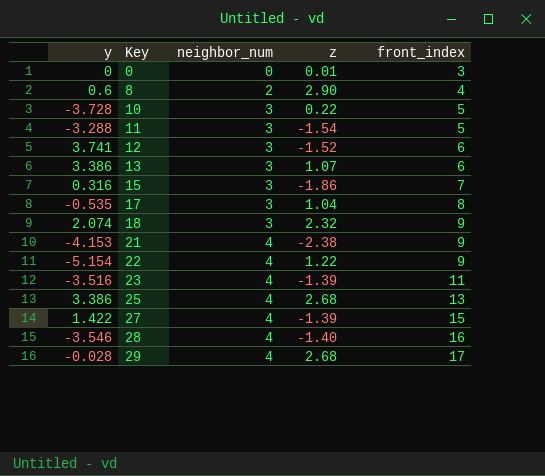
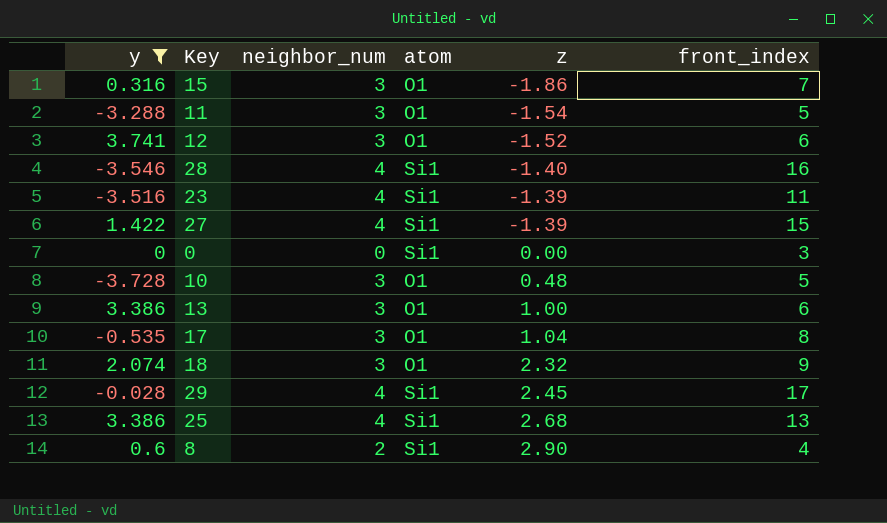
filter: none -> y >= -3.728
row order: Key ascending -> z ascending
column atom | position: none -> 4
0 | z: 0.01 -> 0.00
10 | z: 0.22 -> 0.48
13 | z: 1.07 -> 1.00
29 | z: 2.68 -> 2.45

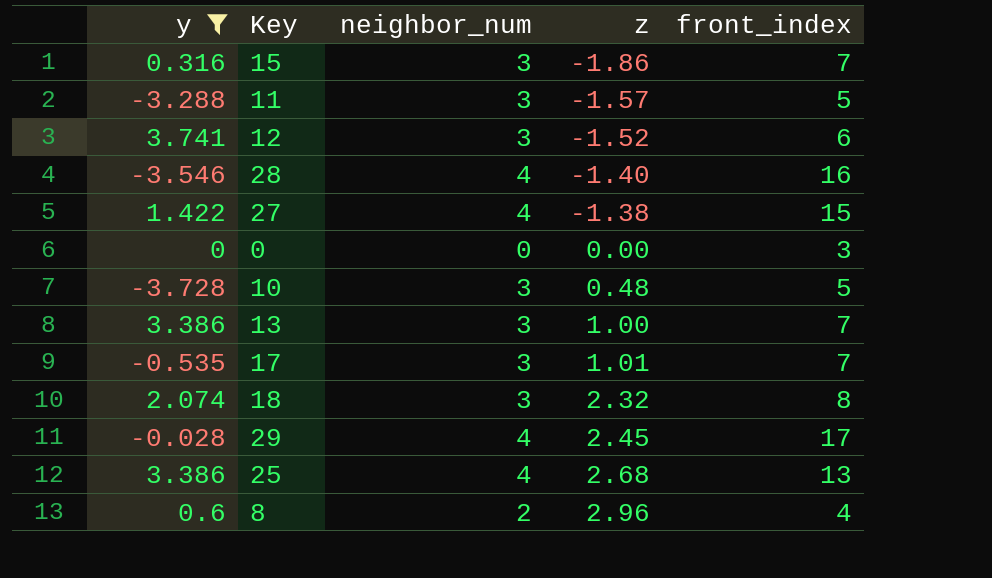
column atom | position: 4 -> none
row 23: -3.516 | 4 | Si1 | -1.39 | 11 -> none
11 | z: -1.54 -> -1.57
27 | z: -1.39 -> -1.38
13 | front_index: 6 -> 7
17 | z: 1.04 -> 1.01
17 | front_index: 8 -> 7
18 | front_index: 9 -> 8
8 | z: 2.90 -> 2.96

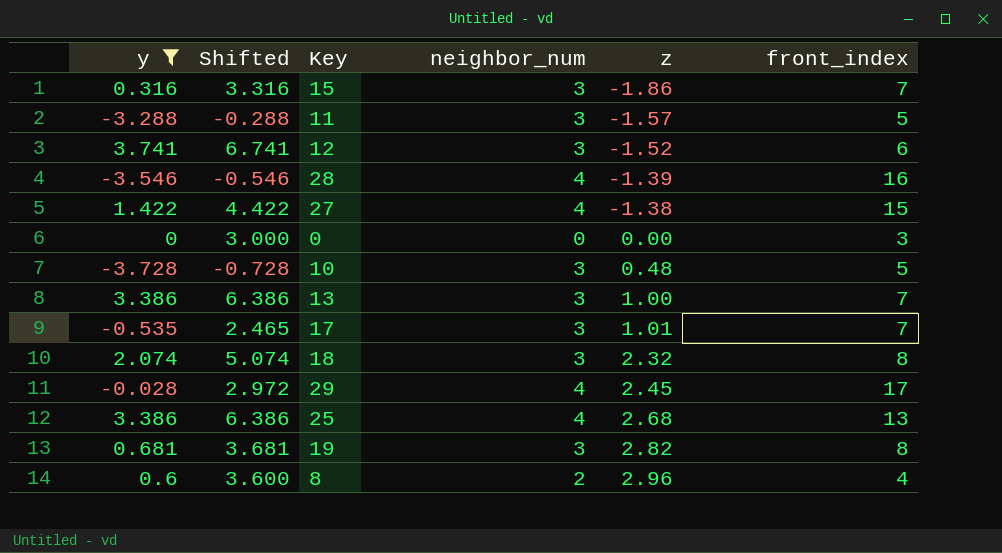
column Shifted | formula: none -> [y] + 3
28 | z: -1.40 -> -1.39
row 19: none -> 0.681 | 3.681 | 3 | 2.82 | 8

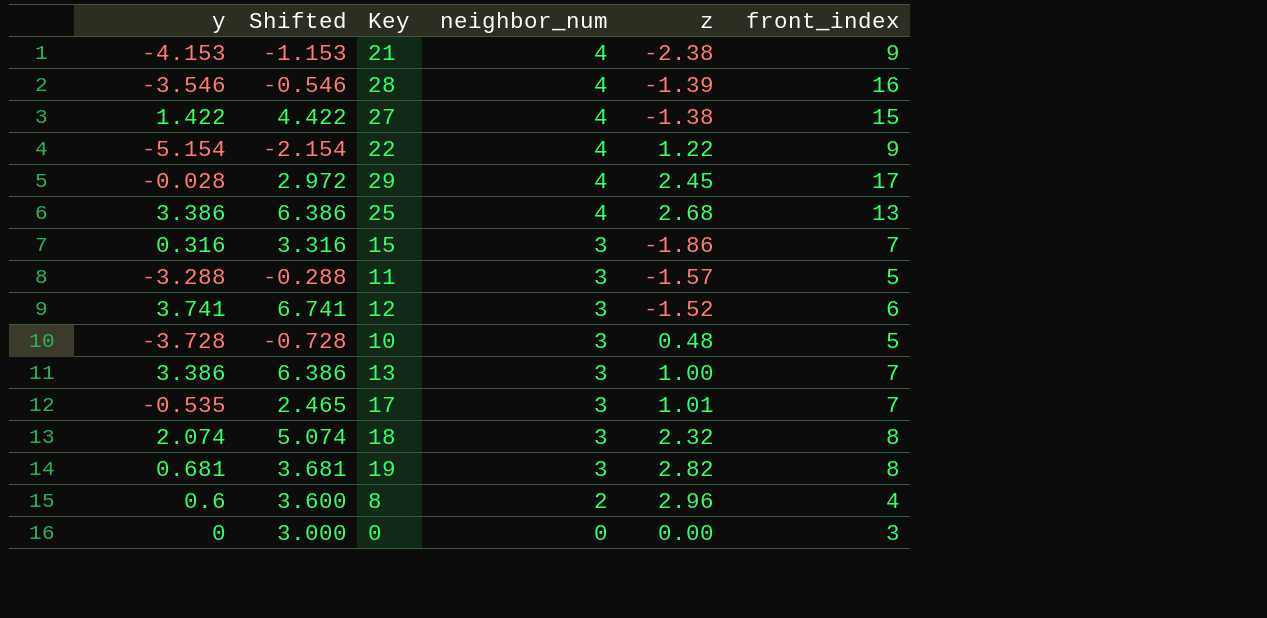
filter: y >= -3.728 -> none
row order: z ascending -> neighbor_num descending

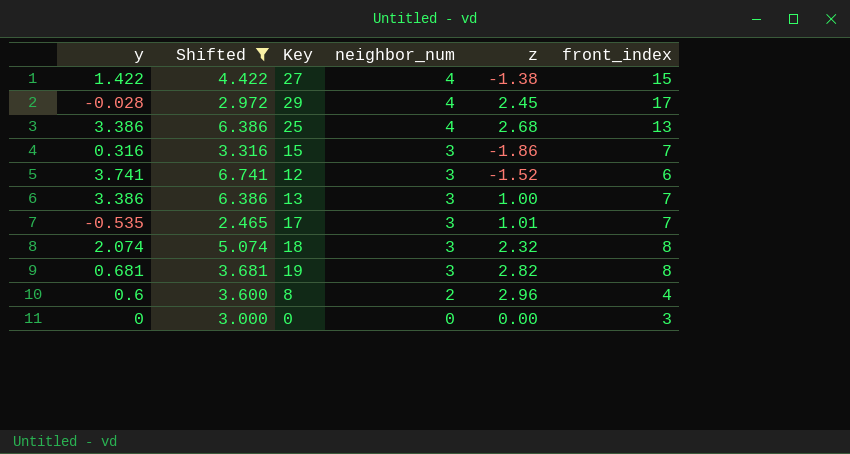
filter: none -> Shifted >= 2.465

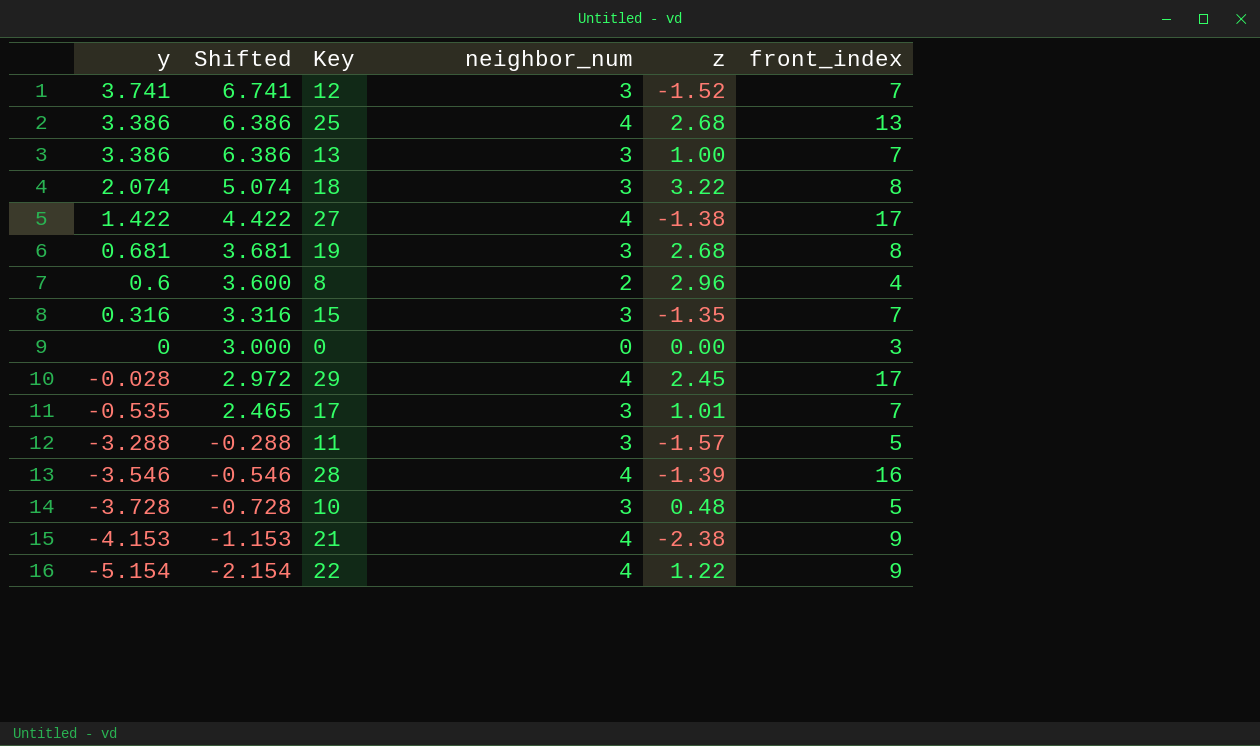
filter: Shifted >= 2.465 -> none
row order: neighbor_num descending -> y descending
12 | front_index: 6 -> 7
18 | z: 2.32 -> 3.22
27 | front_index: 15 -> 17
19 | z: 2.82 -> 2.68
15 | z: -1.86 -> -1.35

